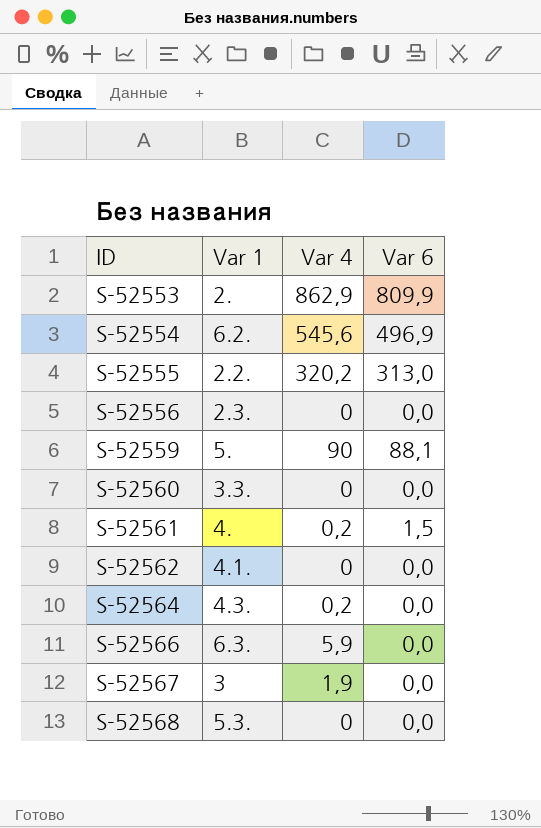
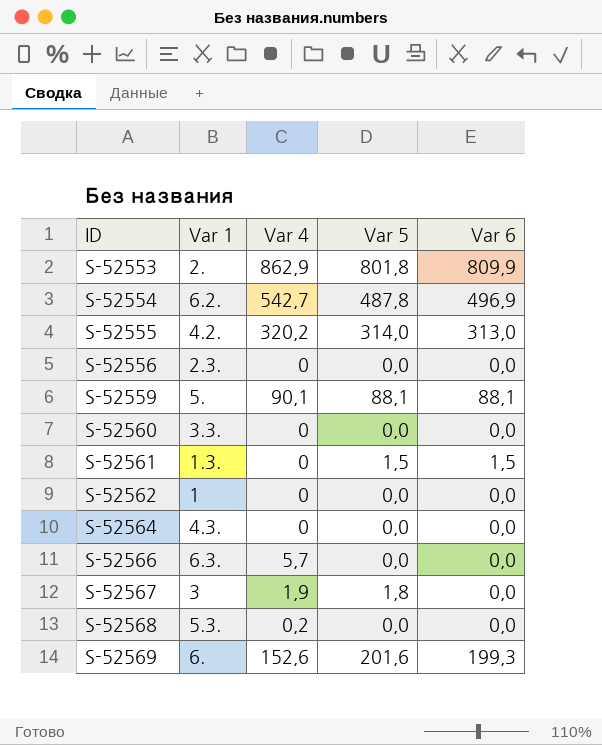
column Var 5 | position: none -> 4
S-52554 | Var 4: 545,6 -> 542,7
S-52555 | Var 1: 2.2. -> 4.2.
S-52559 | Var 4: 90 -> 90,1
S-52561 | Var 1: 4. -> 1.3.
S-52561 | Var 4: 0,2 -> 0
S-52562 | Var 1: 4.1. -> 1
S-52564 | Var 4: 0,2 -> 0
S-52566 | Var 4: 5,9 -> 5,7
S-52568 | Var 4: 0 -> 0,2
row S-52569: none -> 6. | 152,6 | 201,6 | 199,3

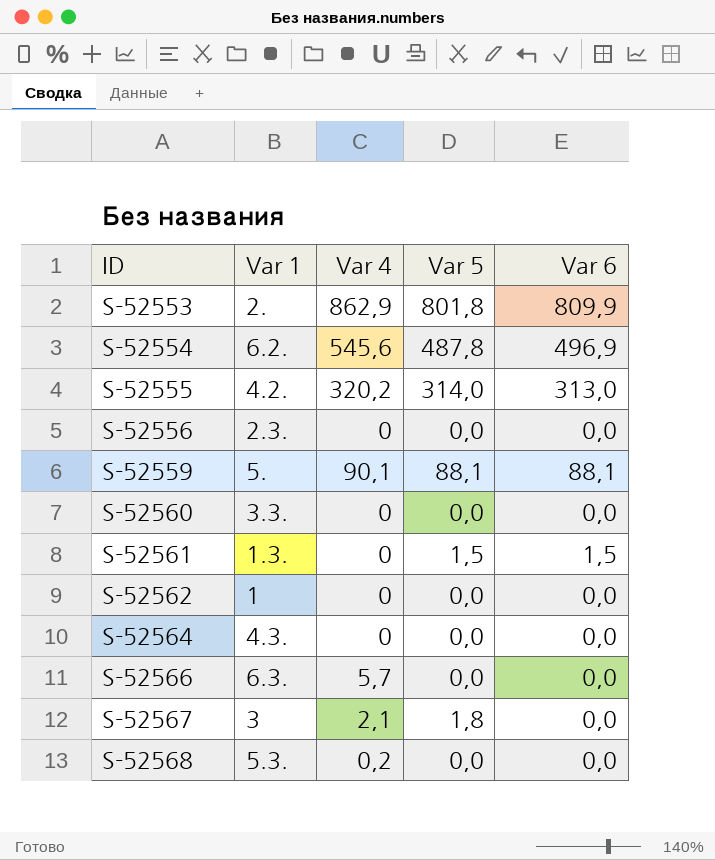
row S-52569: 6. | 152,6 | 201,6 | 199,3 -> none
S-52554 | Var 4: 542,7 -> 545,6
S-52567 | Var 4: 1,9 -> 2,1

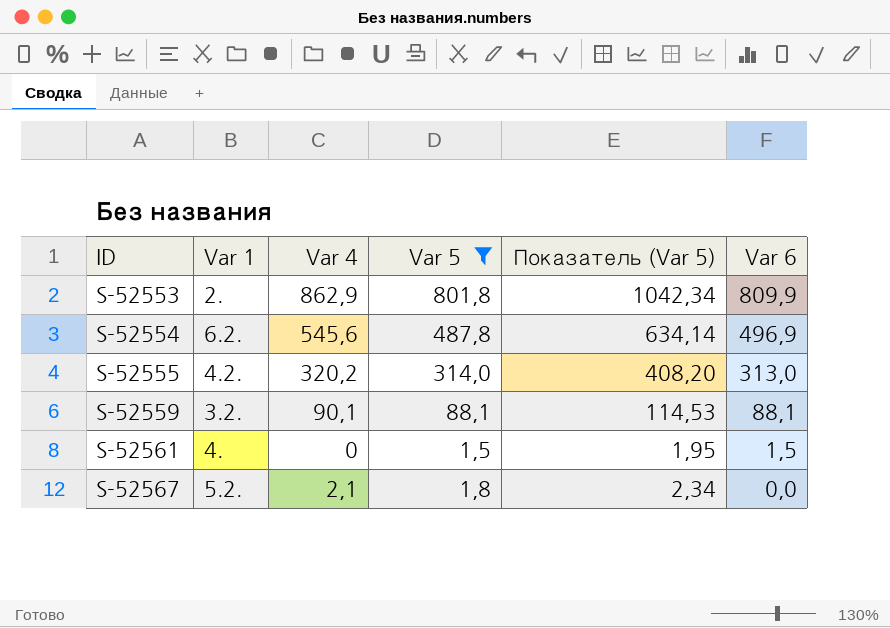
filter: none -> Var 5 != 0,0
column Показатель (Var 5) | formula: none -> [Var 5] * 1,3
S-52559 | Var 1: 5. -> 3.2.
S-52561 | Var 1: 1.3. -> 4.
S-52567 | Var 1: 3 -> 5.2.

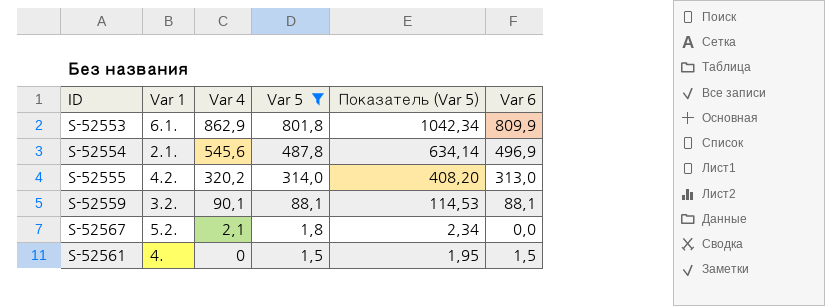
row order: ID ascending -> Var 4 descending
S-52553 | Var 1: 2. -> 6.1.
S-52554 | Var 1: 6.2. -> 2.1.

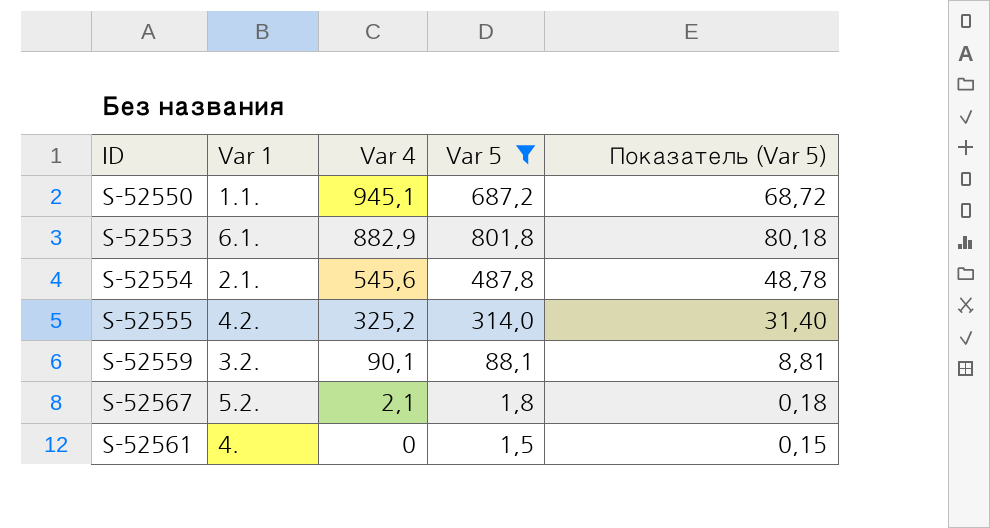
column Var 6 | position: 6 -> none
column Показатель (Var 5) | formula: [Var 5] * 1,3 -> [Var 5] * 0,1
row S-52550: none -> 1.1. | 945,1 | 687,2 | 68,72
S-52553 | Var 4: 862,9 -> 882,9
S-52555 | Var 4: 320,2 -> 325,2

